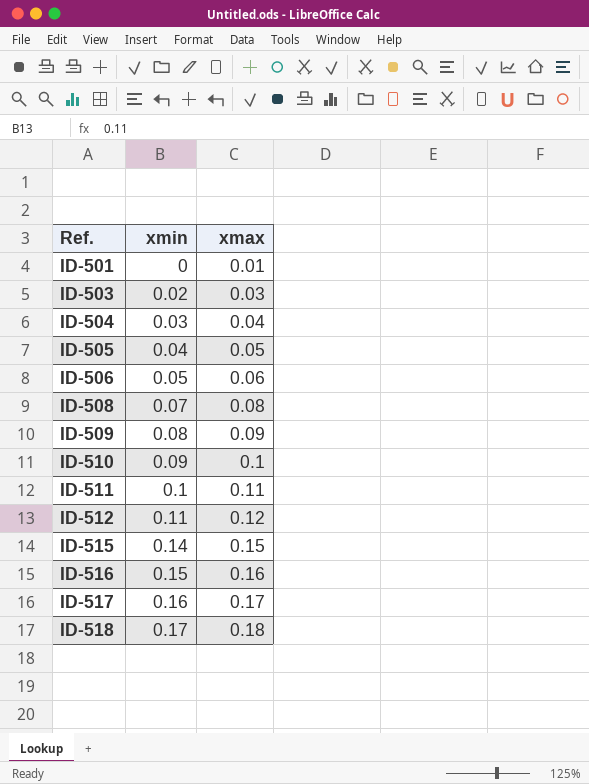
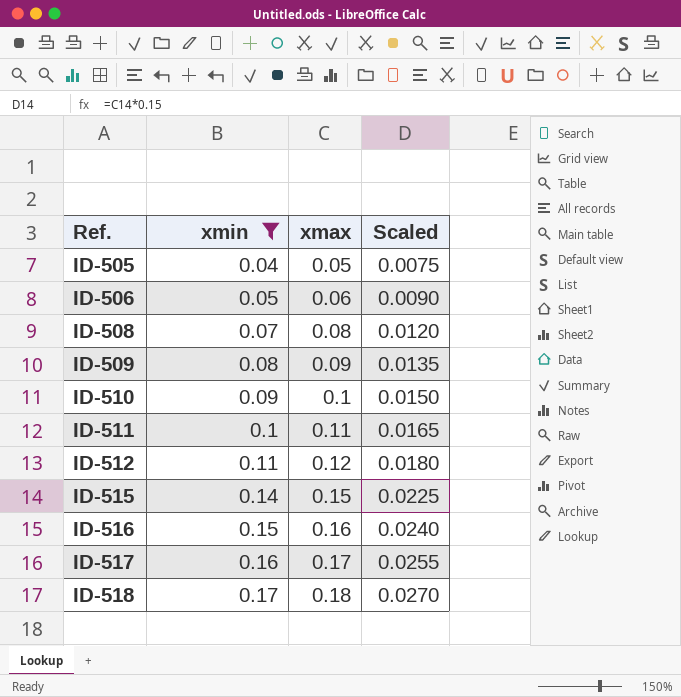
filter: none -> xmin >= 0.04
column Scaled | formula: none -> [xmax] * 0.15

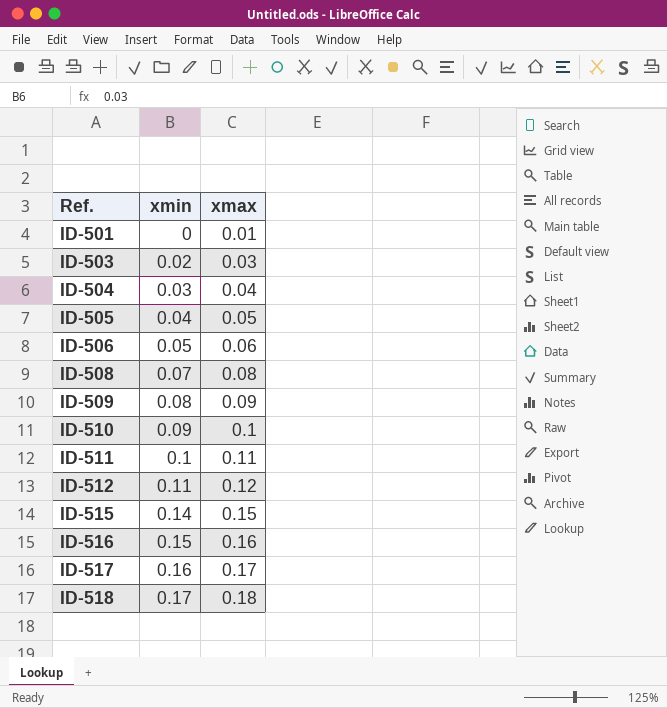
filter: xmin >= 0.04 -> none
column Scaled | formula: [xmax] * 0.15 -> none

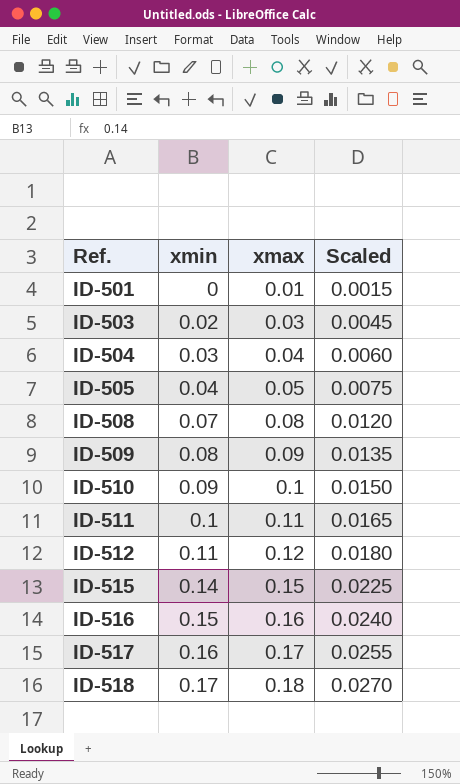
column Scaled | formula: none -> [xmax] * 0.15
row ID-506: 0.05 | 0.06 -> none

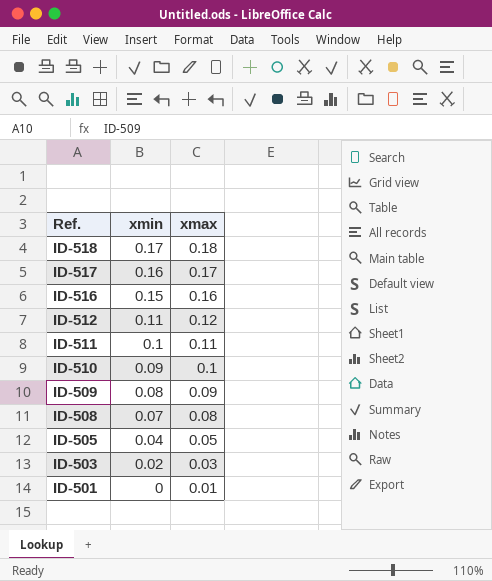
row order: Ref. ascending -> Ref. descending
column Scaled | formula: [xmax] * 0.15 -> none
row ID-504: 0.03 | 0.04 | 0.0060 -> none
row ID-515: 0.14 | 0.15 | 0.0225 -> none

